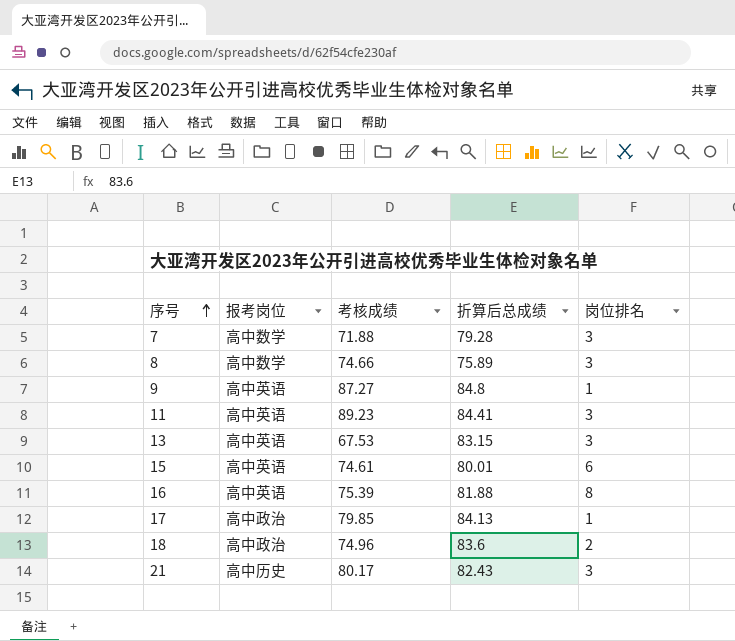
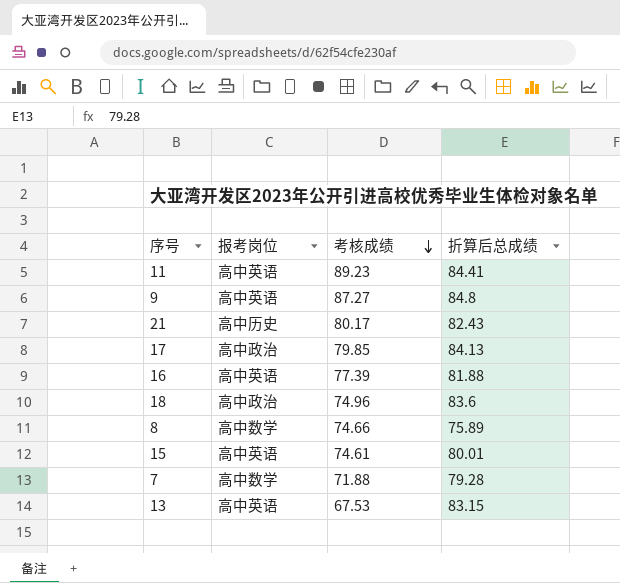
row order: 序号 ascending -> 考核成绩 descending
column 岗位排名 | position: 5 -> none
16 | 考核成绩: 75.39 -> 77.39

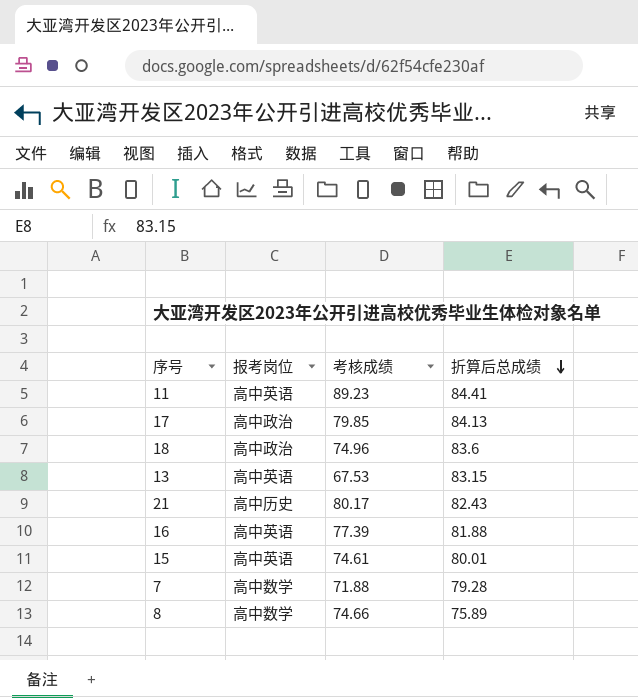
row order: 考核成绩 descending -> 折算后总成绩 descending
row 9: 高中英语 | 87.27 | 84.8 -> none

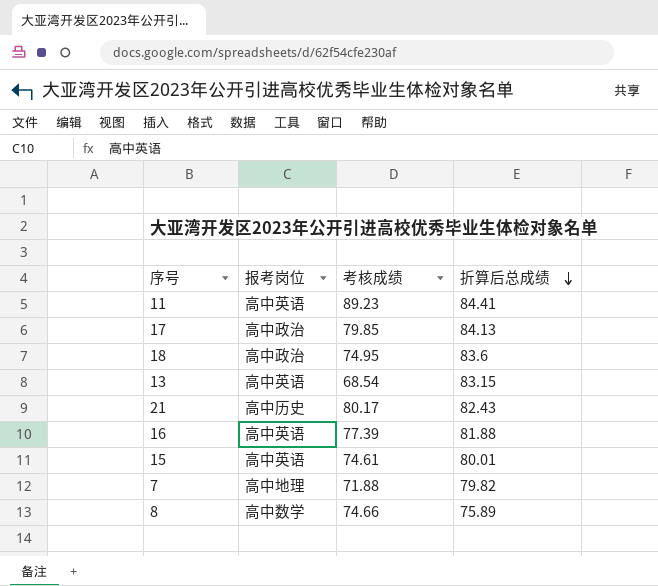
18 | 考核成绩: 74.96 -> 74.95
13 | 考核成绩: 67.53 -> 68.54
7 | 报考岗位: 高中数学 -> 高中地理
7 | 折算后总成绩: 79.28 -> 79.82

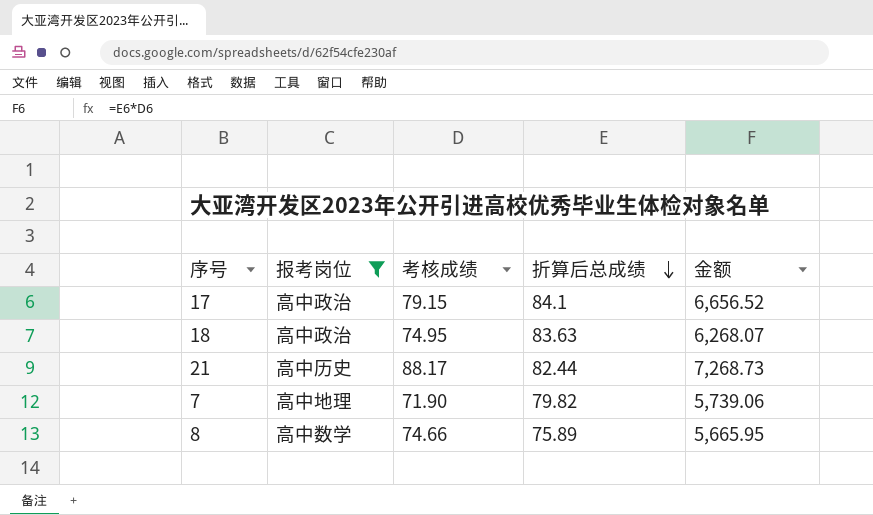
filter: none -> 报考岗位 != 高中英语
column 金额 | formula: none -> [考核成绩] * [折算后总成绩]
17 | 考核成绩: 79.85 -> 79.15
17 | 折算后总成绩: 84.13 -> 84.1
18 | 折算后总成绩: 83.6 -> 83.63
21 | 考核成绩: 80.17 -> 88.17
21 | 折算后总成绩: 82.43 -> 82.44
7 | 考核成绩: 71.88 -> 71.90

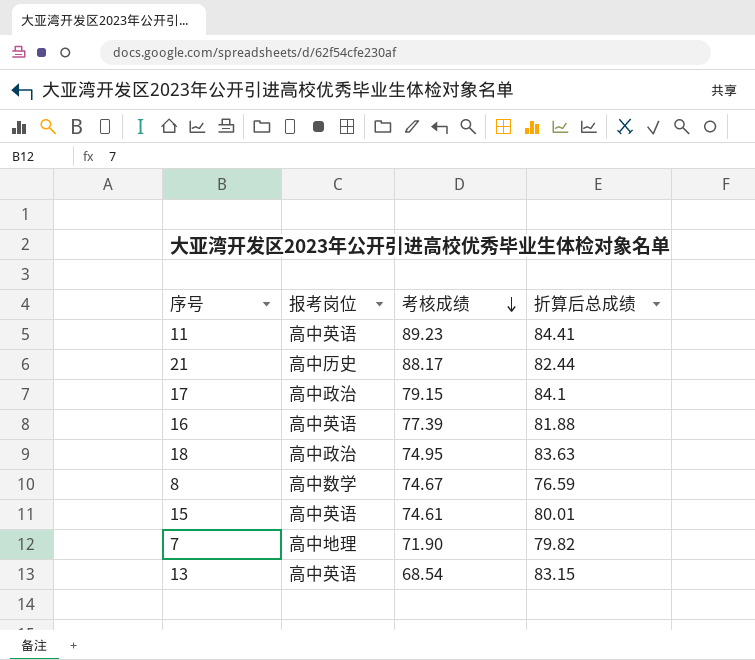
filter: 报考岗位 != 高中英语 -> none
row order: 折算后总成绩 descending -> 考核成绩 descending
column 金额 | formula: [考核成绩] * [折算后总成绩] -> none
8 | 考核成绩: 74.66 -> 74.67
8 | 折算后总成绩: 75.89 -> 76.59

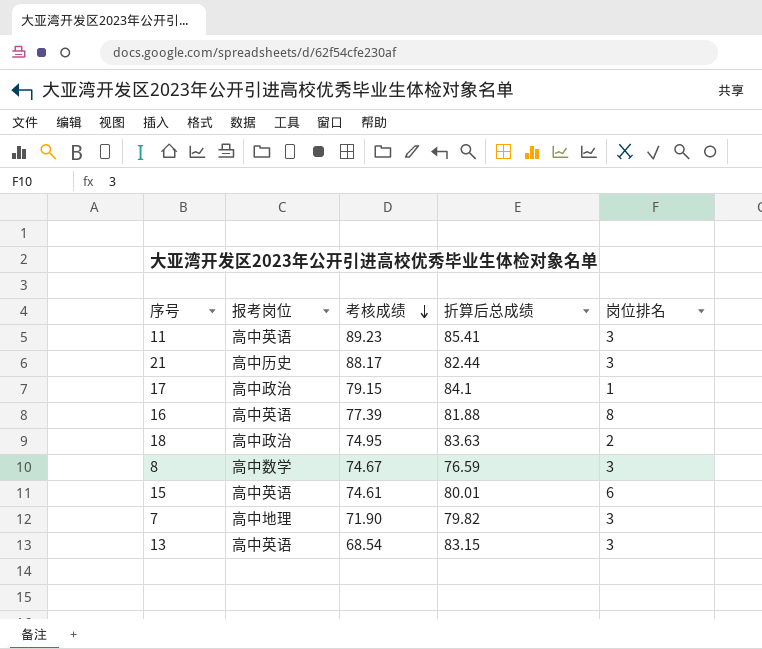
column 岗位排名 | position: none -> 5
11 | 折算后总成绩: 84.41 -> 85.41

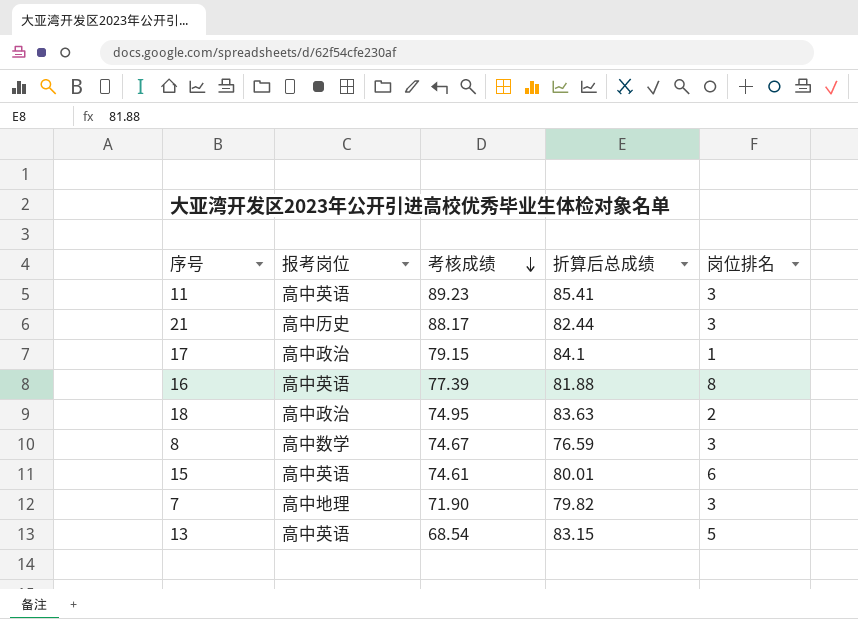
13 | 岗位排名: 3 -> 5

